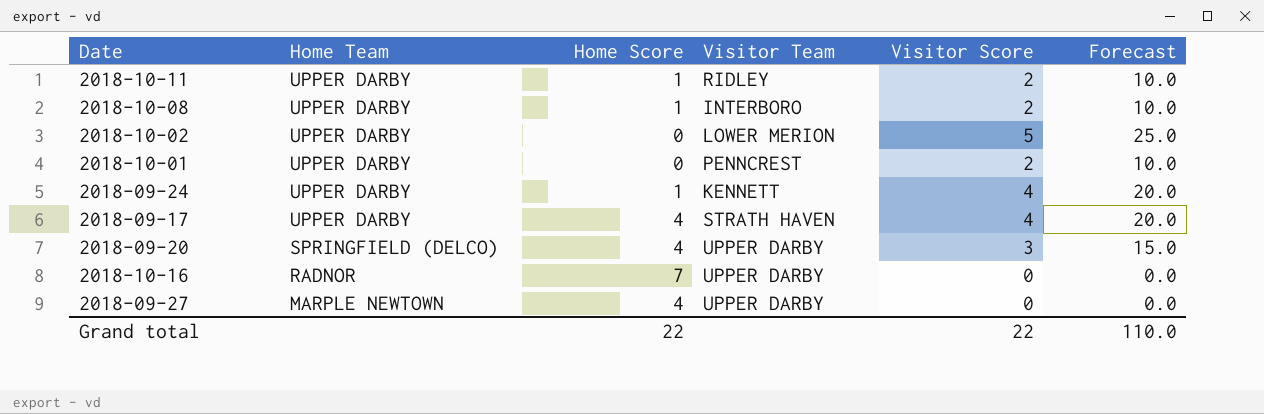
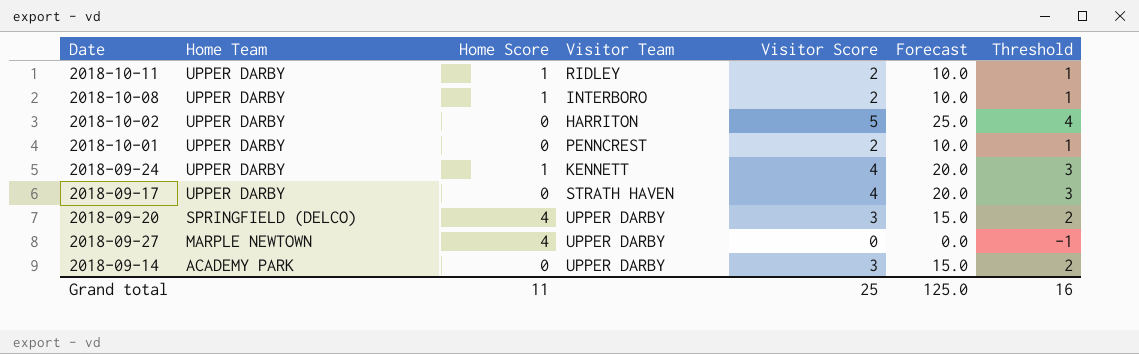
column Threshold | formula: none -> [Visitor Score] - 1
row 2018-10-16: RADNOR | 7 | UPPER DARBY | 0 | 0.0 -> none
2018-10-02 | Visitor Team: LOWER MERION -> HARRITON
2018-09-17 | Home Score: 4 -> 0
row 2018-09-14: none -> ACADEMY PARK | 0 | UPPER DARBY | 3 | 15.0 | 2
Grand total | Home Score: 22 -> 11
Grand total | Visitor Score: 22 -> 25
Grand total | Forecast: 110.0 -> 125.0

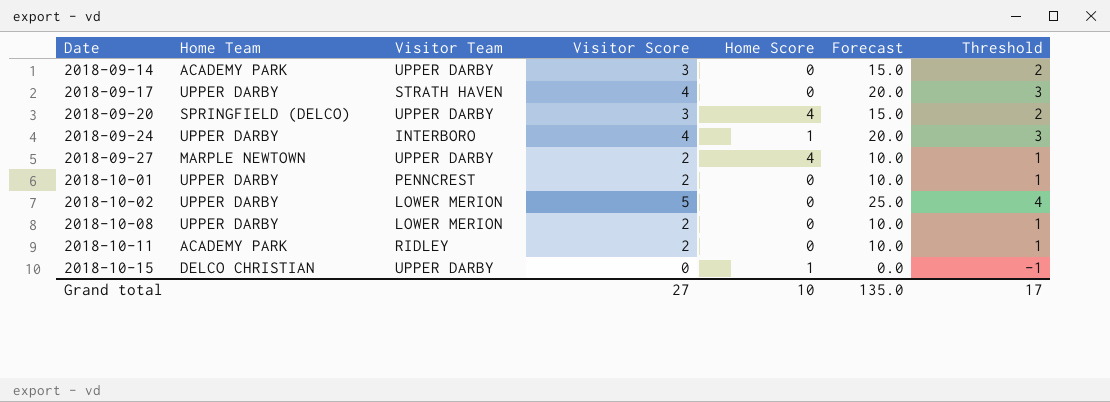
row order: Home Team descending -> Date ascending
column Home Score | position: 3 -> 5
2018-09-24 | Visitor Team: KENNETT -> INTERBORO
2018-09-27 | Visitor Score: 0 -> 2
2018-09-27 | Forecast: 0.0 -> 10.0
2018-09-27 | Threshold: -1 -> 1
2018-10-02 | Visitor Team: HARRITON -> LOWER MERION
2018-10-08 | Visitor Team: INTERBORO -> LOWER MERION
2018-10-08 | Home Score: 1 -> 0
2018-10-11 | Home Team: UPPER DARBY -> ACADEMY PARK
2018-10-11 | Home Score: 1 -> 0
row 2018-10-15: none -> DELCO CHRISTIAN | UPPER DARBY | 0 | 1 | 0.0 | -1
Grand total | Visitor Score: 25 -> 27
Grand total | Home Score: 11 -> 10
Grand total | Forecast: 125.0 -> 135.0
Grand total | Threshold: 16 -> 17

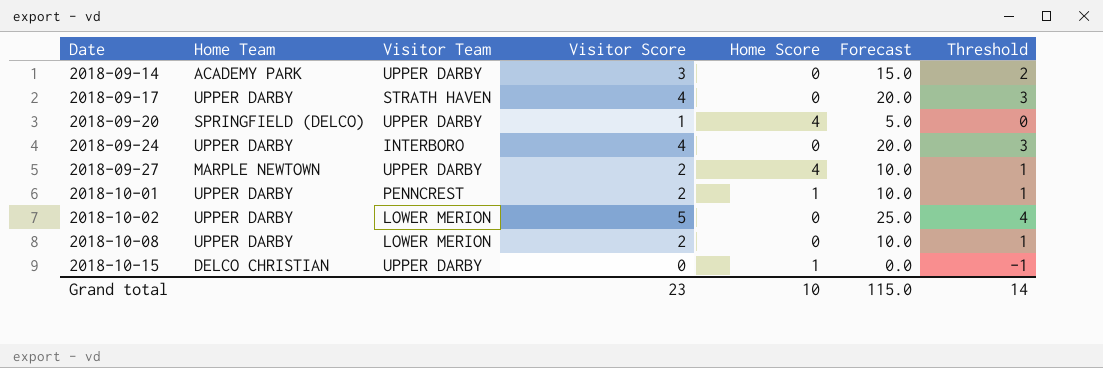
row 2018-10-11: ACADEMY PARK | RIDLEY | 2 | 0 | 10.0 | 1 -> none
2018-09-20 | Visitor Score: 3 -> 1
2018-09-20 | Forecast: 15.0 -> 5.0
2018-09-20 | Threshold: 2 -> 0
2018-09-24 | Home Score: 1 -> 0
2018-10-01 | Home Score: 0 -> 1
Grand total | Visitor Score: 27 -> 23
Grand total | Forecast: 135.0 -> 115.0
Grand total | Threshold: 17 -> 14

